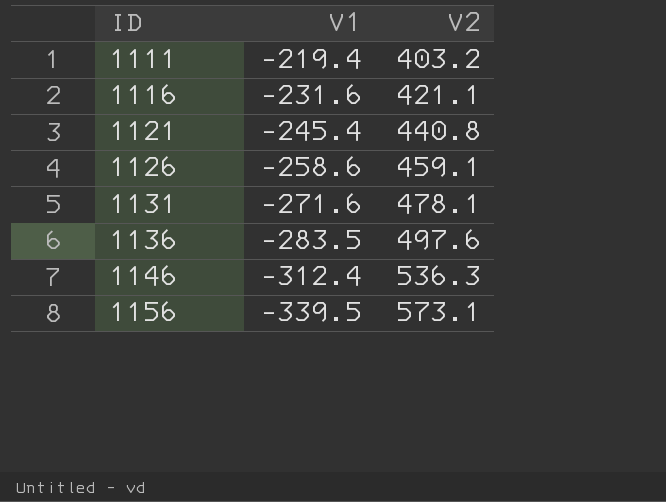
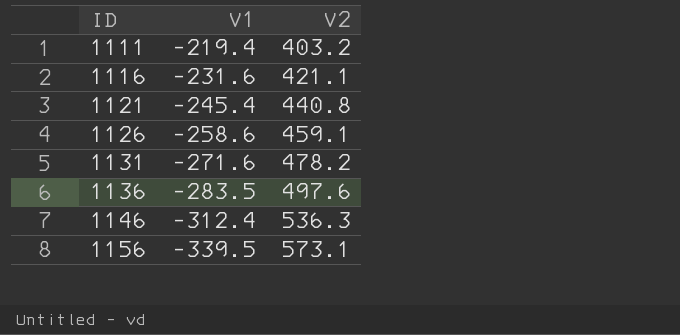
1131 | V2: 478.1 -> 478.2

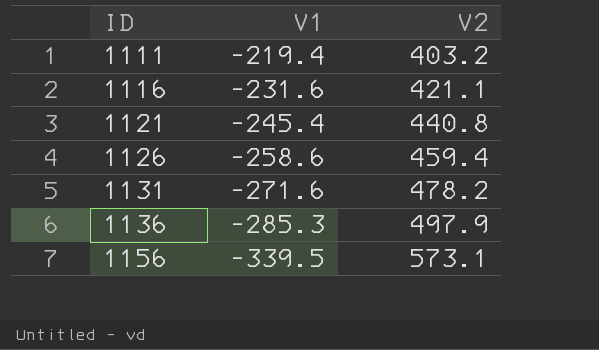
row 1146: -312.4 | 536.3 -> none
1126 | V2: 459.1 -> 459.4
1136 | V1: -283.5 -> -285.3
1136 | V2: 497.6 -> 497.9

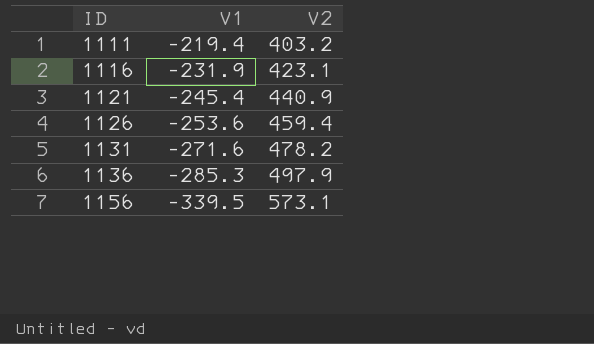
1116 | V1: -231.6 -> -231.9
1116 | V2: 421.1 -> 423.1
1121 | V2: 440.8 -> 440.9
1126 | V1: -258.6 -> -253.6

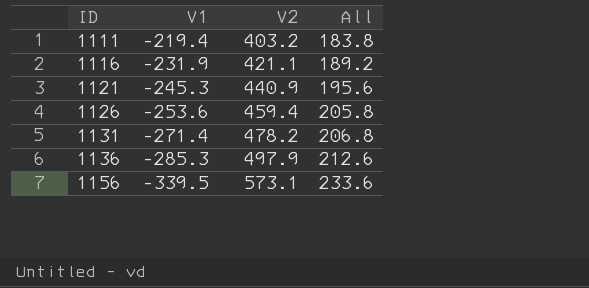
column All | formula: none -> [V1] + [V2]
1116 | V2: 423.1 -> 421.1
1121 | V1: -245.4 -> -245.3
1131 | V1: -271.6 -> -271.4

